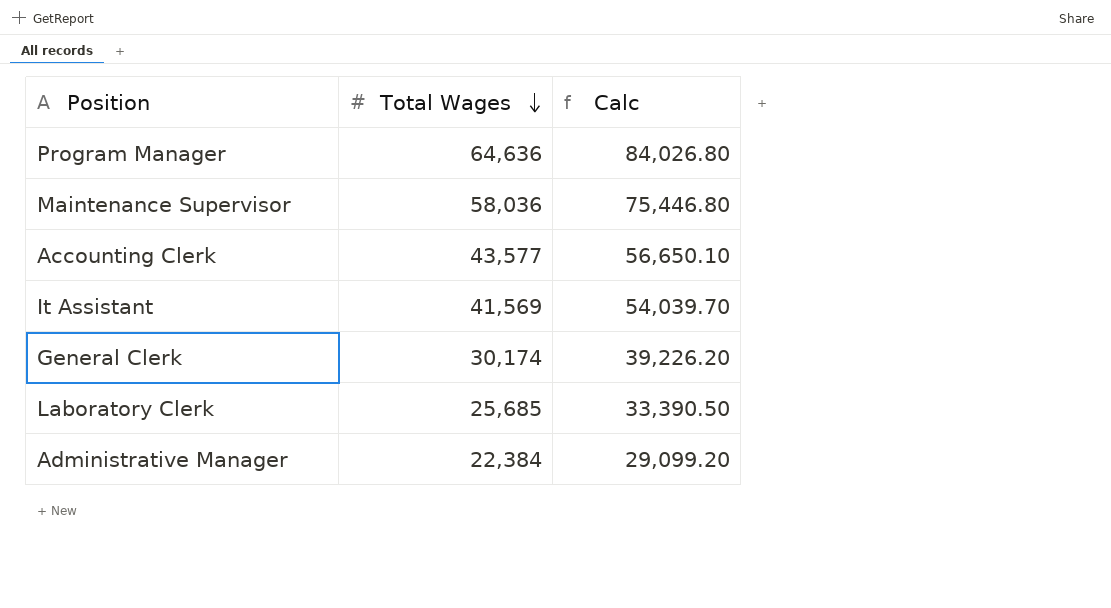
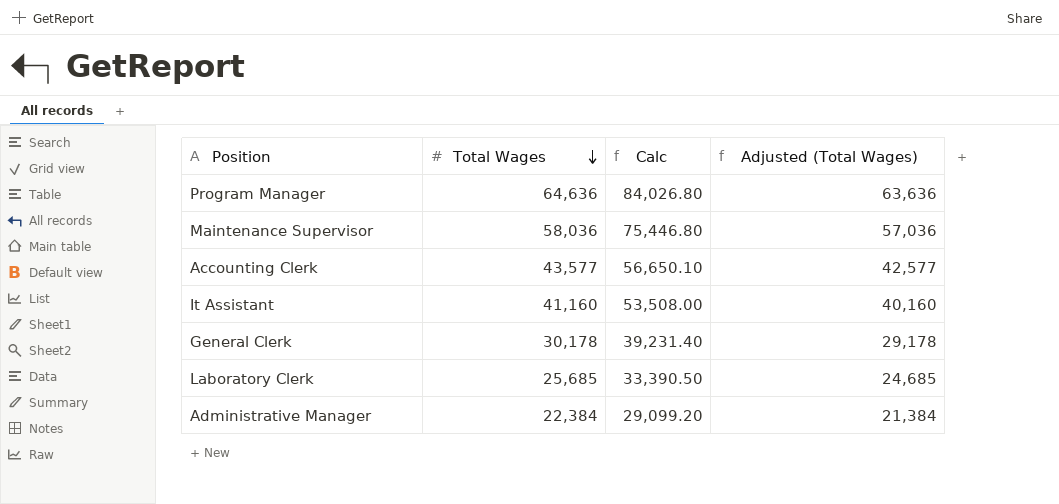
column Adjusted (Total Wages) | formula: none -> [Total Wages] - 1000
It Assistant | Total Wages: 41,569 -> 41,160
It Assistant | Calc: 54,039.70 -> 53,508.00
General Clerk | Total Wages: 30,174 -> 30,178
General Clerk | Calc: 39,226.20 -> 39,231.40

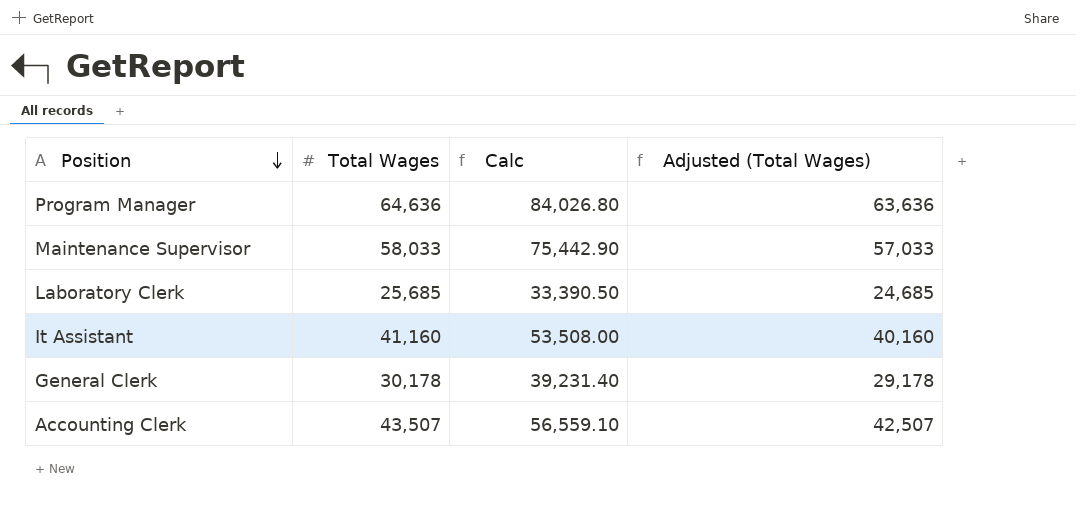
row order: Total Wages descending -> Position descending
row Administrative Manager: 22,384 | 29,099.20 | 21,384 -> none
Maintenance Supervisor | Total Wages: 58,036 -> 58,033
Maintenance Supervisor | Calc: 75,446.80 -> 75,442.90
Maintenance Supervisor | Adjusted (Total Wages): 57,036 -> 57,033
Accounting Clerk | Total Wages: 43,577 -> 43,507
Accounting Clerk | Calc: 56,650.10 -> 56,559.10
Accounting Clerk | Adjusted (Total Wages): 42,577 -> 42,507

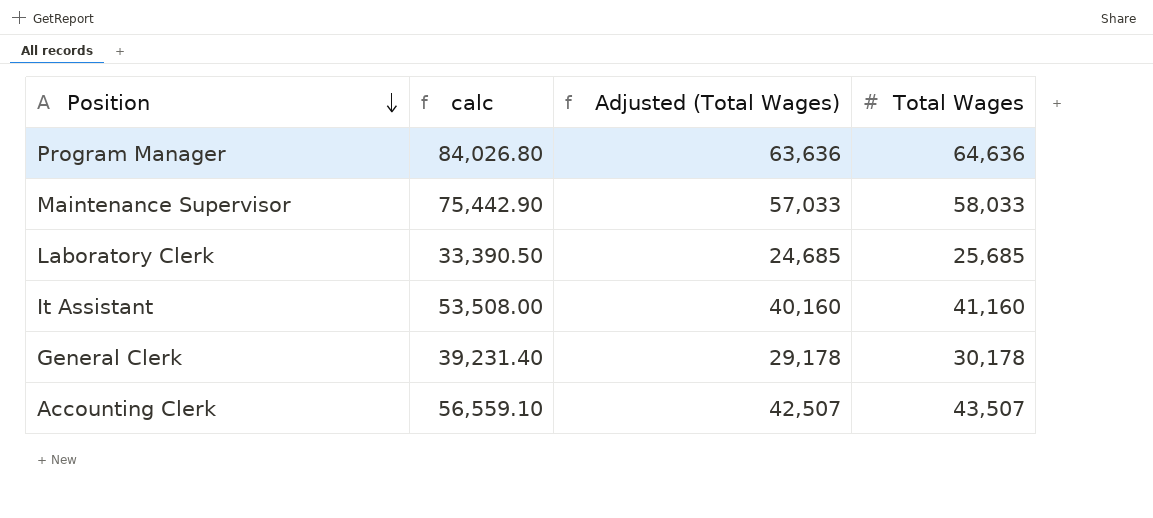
column name: Calc -> calc
column Total Wages | position: 2 -> 4

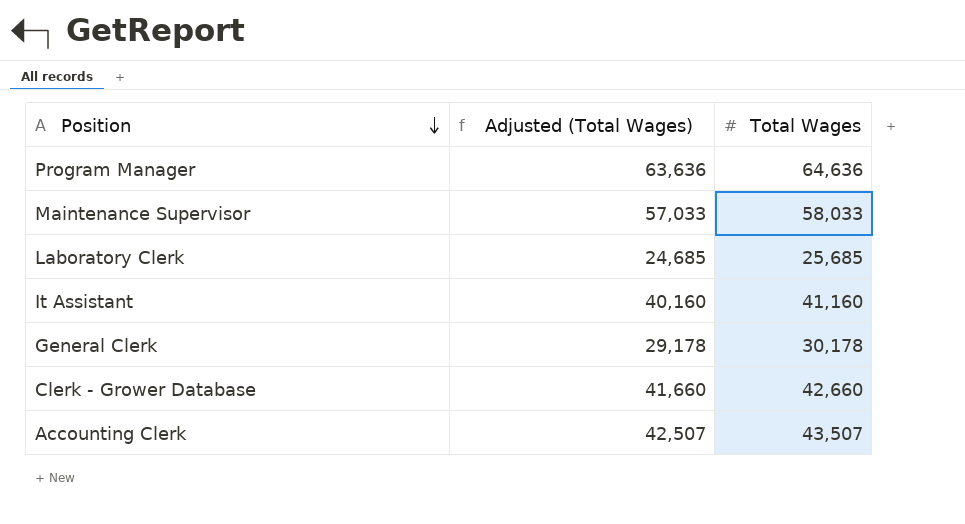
column calc | formula: [Total Wages] * 1.3 -> none
row Clerk - Grower Database: none -> 41,660 | 42,660

